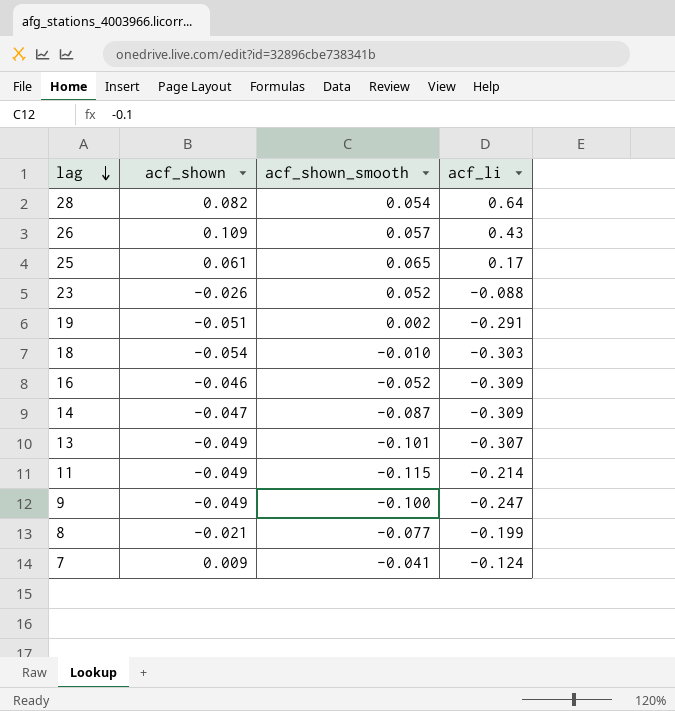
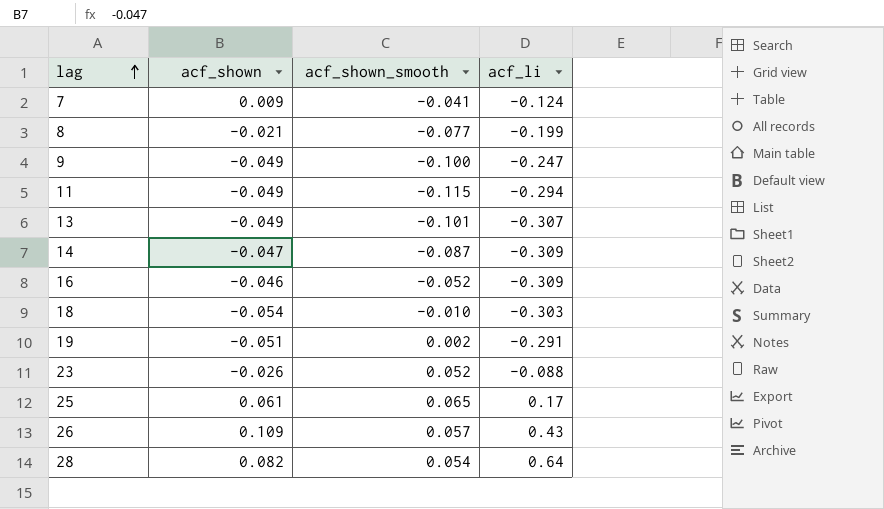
row order: lag descending -> lag ascending
11 | acf_li: -0.214 -> -0.294

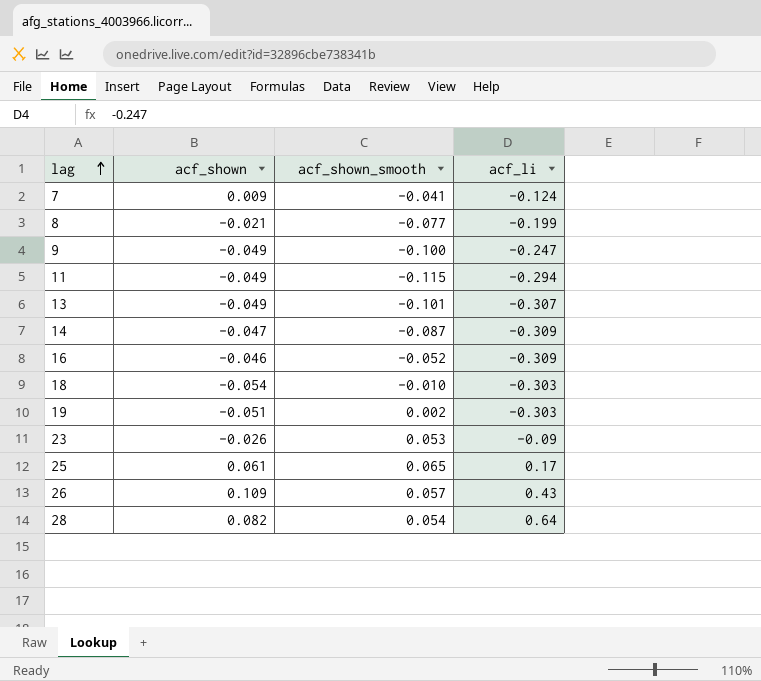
19 | acf_li: -0.291 -> -0.303
23 | acf_shown_smooth: 0.052 -> 0.053
23 | acf_li: -0.088 -> -0.09

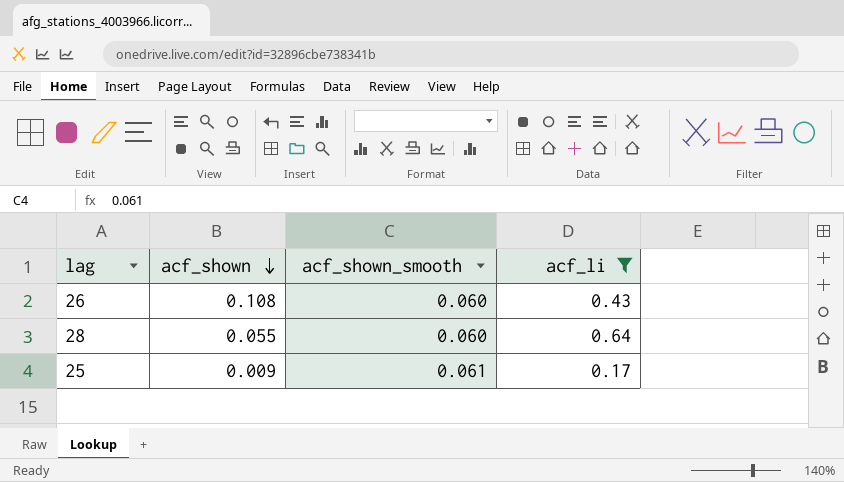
filter: none -> acf_li >= 0.17
row order: lag ascending -> acf_shown descending
26 | acf_shown: 0.109 -> 0.108
26 | acf_shown_smooth: 0.057 -> 0.060
28 | acf_shown: 0.082 -> 0.055
28 | acf_shown_smooth: 0.054 -> 0.060
25 | acf_shown: 0.061 -> 0.009
25 | acf_shown_smooth: 0.065 -> 0.061

